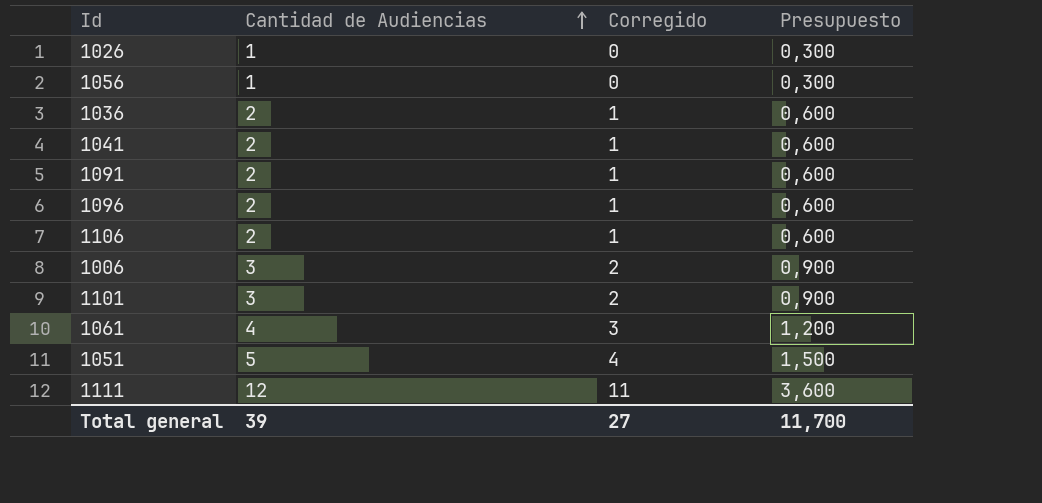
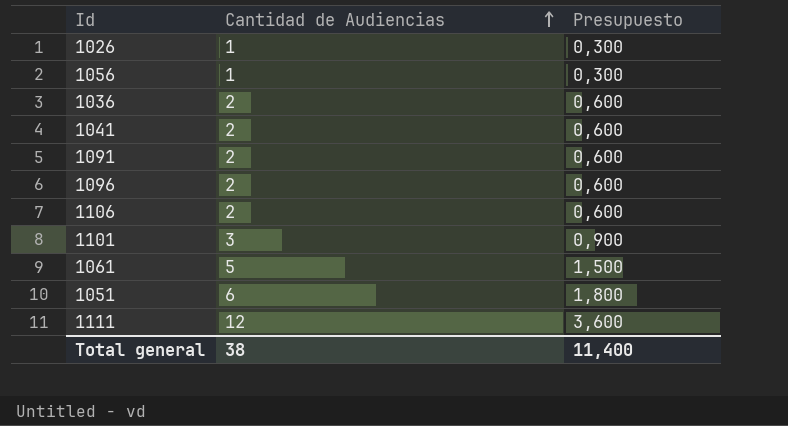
column Corregido | formula: [Cantidad de Audiencias] - 1 -> none
row 1006: 3 | 2 | 0,900 -> none
1061 | Cantidad de Audiencias: 4 -> 5
1061 | Presupuesto: 1,200 -> 1,500
1051 | Cantidad de Audiencias: 5 -> 6
1051 | Presupuesto: 1,500 -> 1,800
Total general | Cantidad de Audiencias: 39 -> 38
Total general | Presupuesto: 11,700 -> 11,400

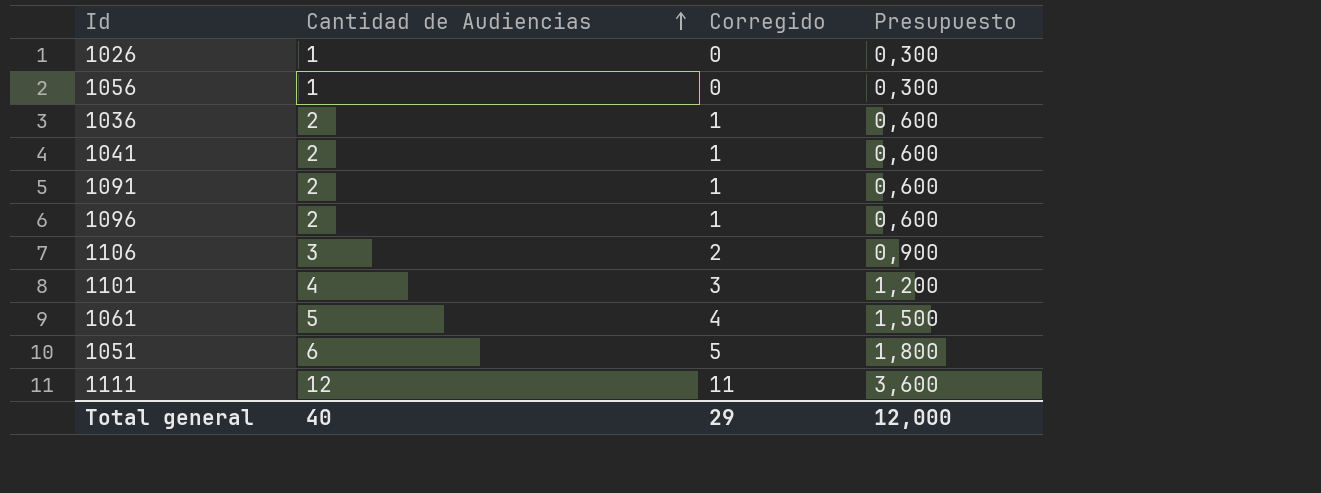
column Corregido | formula: none -> [Cantidad de Audiencias] - 1
1106 | Cantidad de Audiencias: 2 -> 3
1106 | Presupuesto: 0,600 -> 0,900
1101 | Cantidad de Audiencias: 3 -> 4
1101 | Presupuesto: 0,900 -> 1,200
Total general | Cantidad de Audiencias: 38 -> 40
Total general | Presupuesto: 11,400 -> 12,000

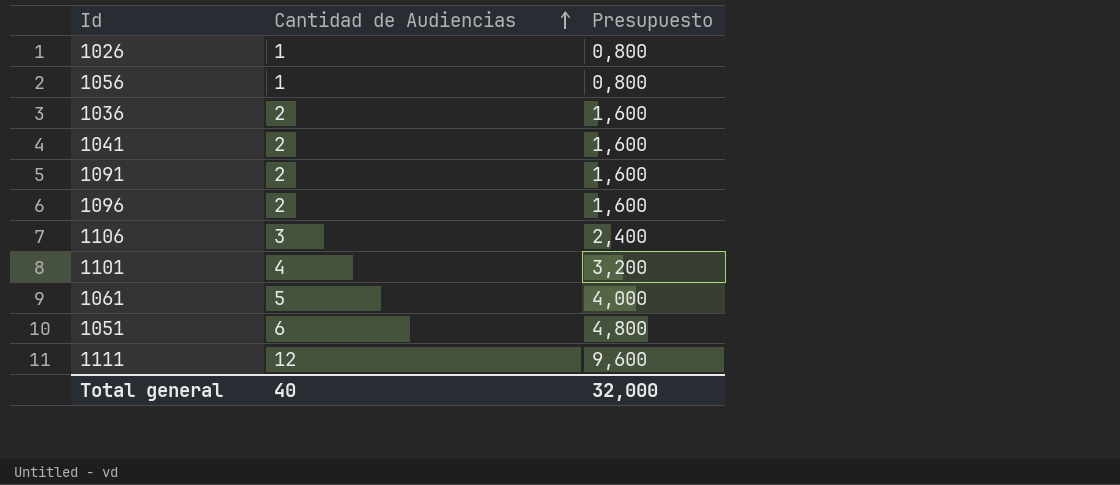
column Corregido | formula: [Cantidad de Audiencias] - 1 -> none
column Presupuesto | formula: [Cantidad de Audiencias] * 0,3 -> [Cantidad de Audiencias] * 0,8
Total general | Presupuesto: 12,000 -> 32,000

